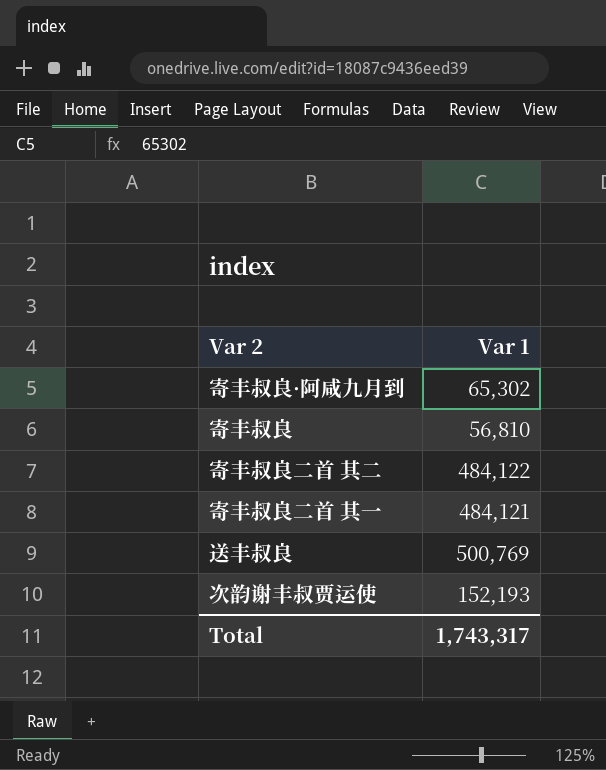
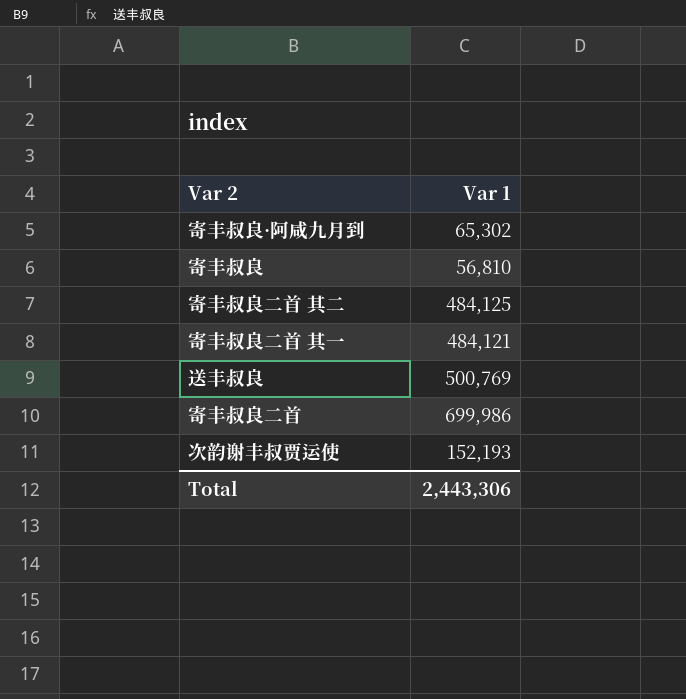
寄丰叔良二首 其二 | Var 1: 484,122 -> 484,125
row 寄丰叔良二首: none -> 699,986
Total | Var 1: 1,743,317 -> 2,443,306

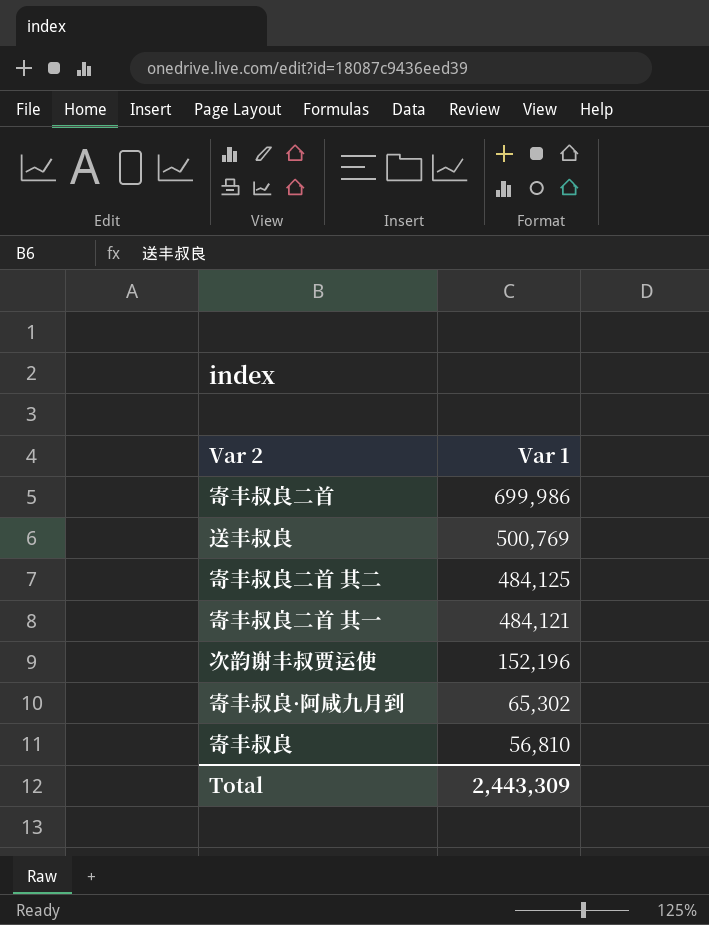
row order: none -> Var 1 descending
次韵谢丰叔贾运使 | Var 1: 152,193 -> 152,196
Total | Var 1: 2,443,306 -> 2,443,309

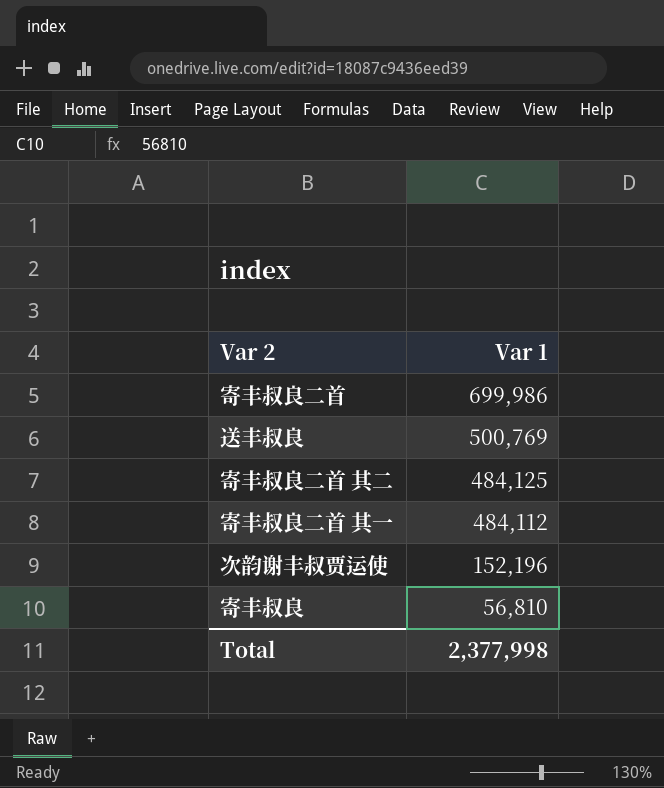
row 寄丰叔良·阿咸九月到: 65,302 -> none
寄丰叔良二首 其一 | Var 1: 484,121 -> 484,112
Total | Var 1: 2,443,309 -> 2,377,998

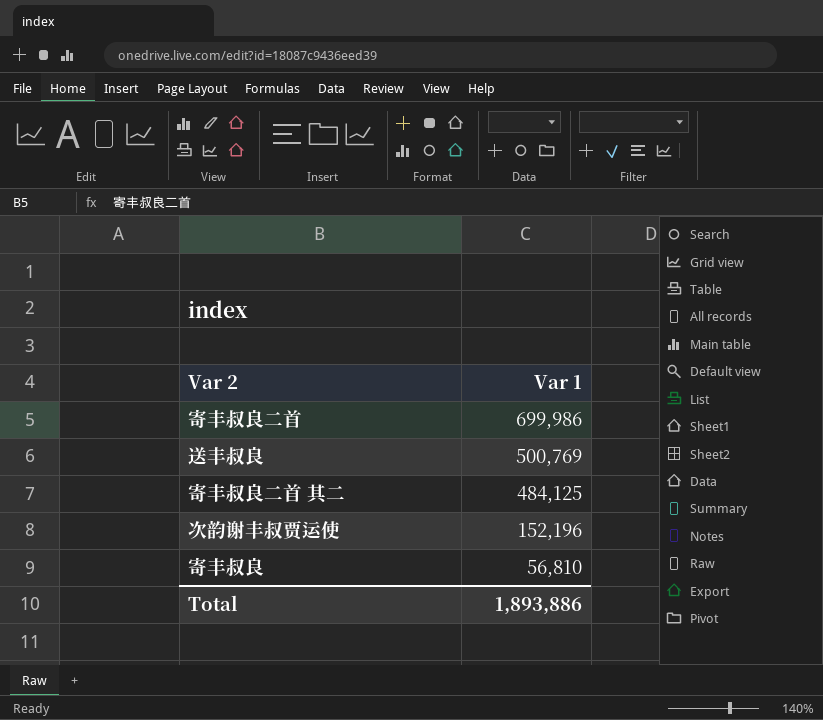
row 寄丰叔良二首 其一: 484,112 -> none
Total | Var 1: 2,377,998 -> 1,893,886

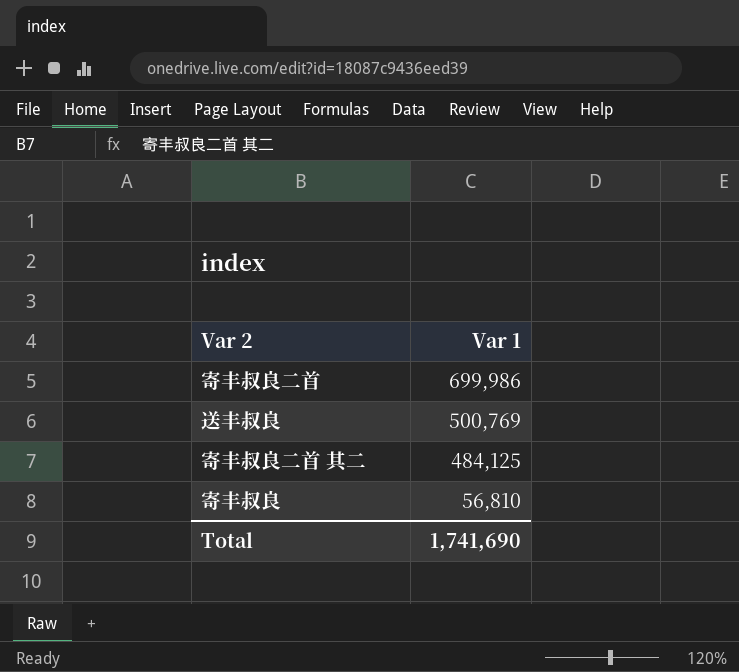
row 次韵谢丰叔贾运使: 152,196 -> none
Total | Var 1: 1,893,886 -> 1,741,690

